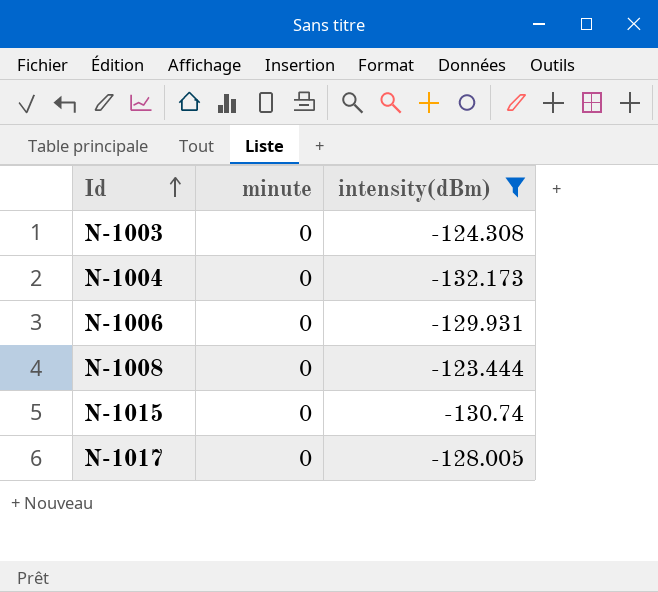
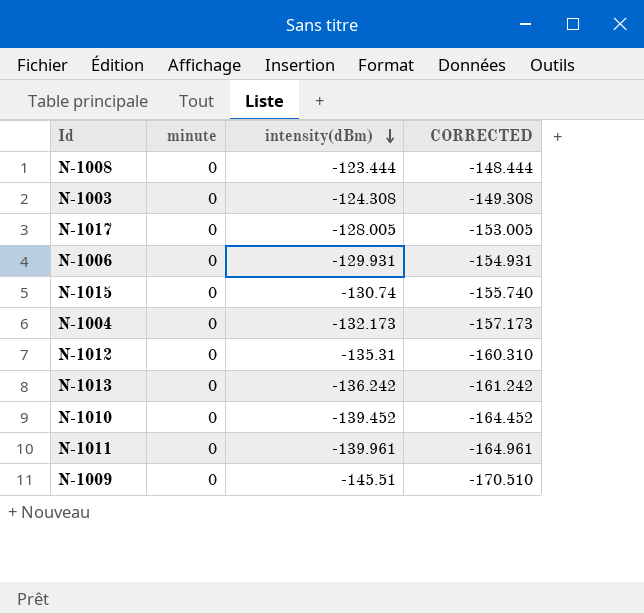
filter: intensity(dBm) >= -132.173 -> none
row order: Id ascending -> intensity(dBm) descending
column CORRECTED | formula: none -> [intensity(dBm)] - 25

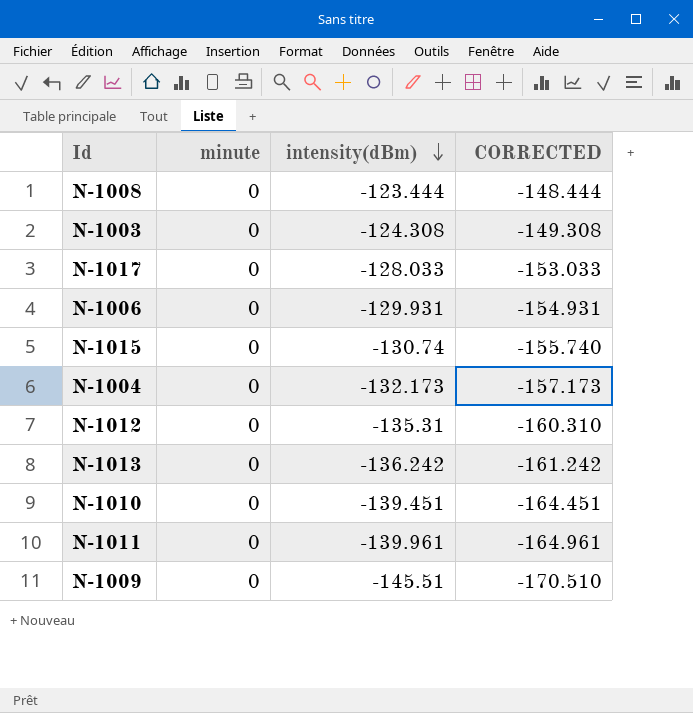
N-1017 | intensity(dBm): -128.005 -> -128.033
N-1017 | CORRECTED: -153.005 -> -153.033
N-1010 | intensity(dBm): -139.452 -> -139.451
N-1010 | CORRECTED: -164.452 -> -164.451

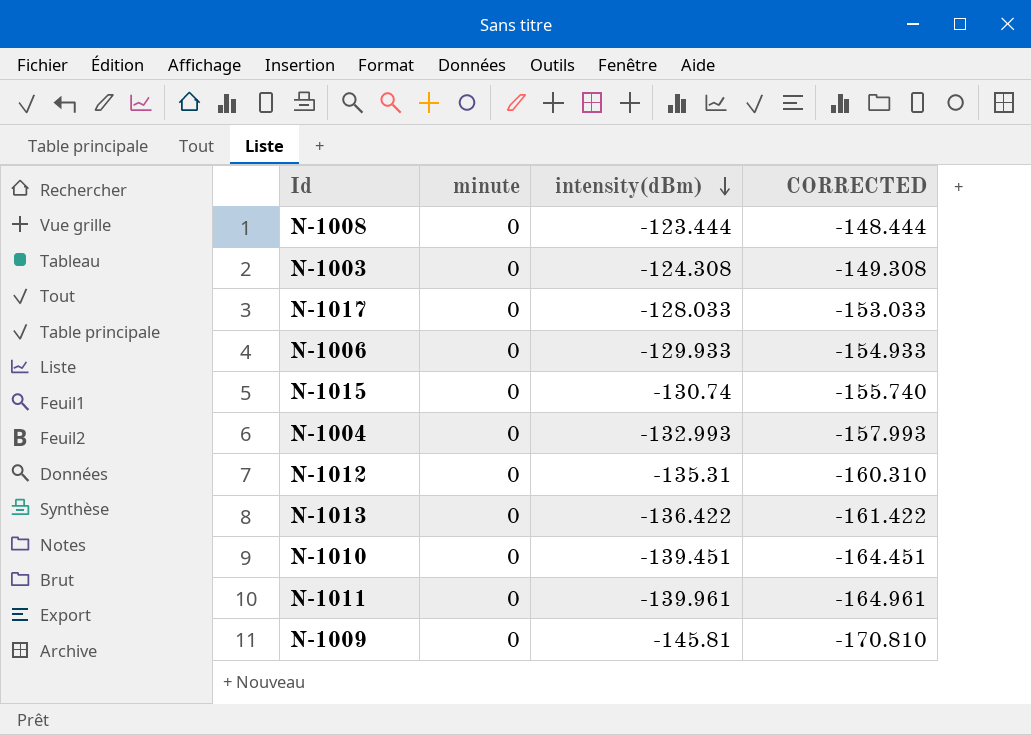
N-1006 | intensity(dBm): -129.931 -> -129.933
N-1006 | CORRECTED: -154.931 -> -154.933
N-1004 | intensity(dBm): -132.173 -> -132.993
N-1004 | CORRECTED: -157.173 -> -157.993
N-1013 | intensity(dBm): -136.242 -> -136.422
N-1013 | CORRECTED: -161.242 -> -161.422
N-1009 | intensity(dBm): -145.51 -> -145.81
N-1009 | CORRECTED: -170.510 -> -170.810

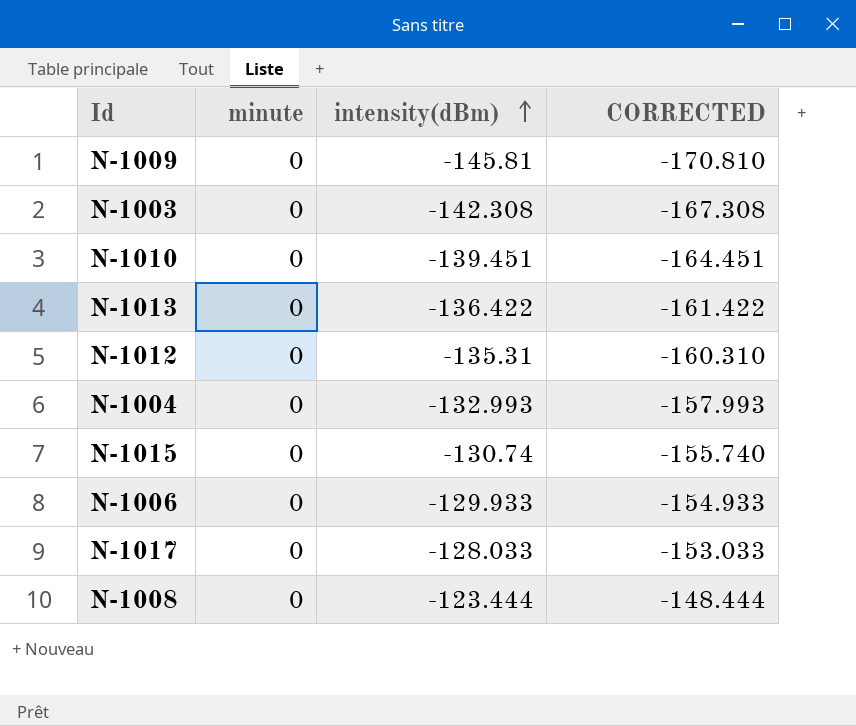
row order: intensity(dBm) descending -> intensity(dBm) ascending
row N-1011: 0 | -139.961 | -164.961 -> none
N-1003 | intensity(dBm): -124.308 -> -142.308
N-1003 | CORRECTED: -149.308 -> -167.308

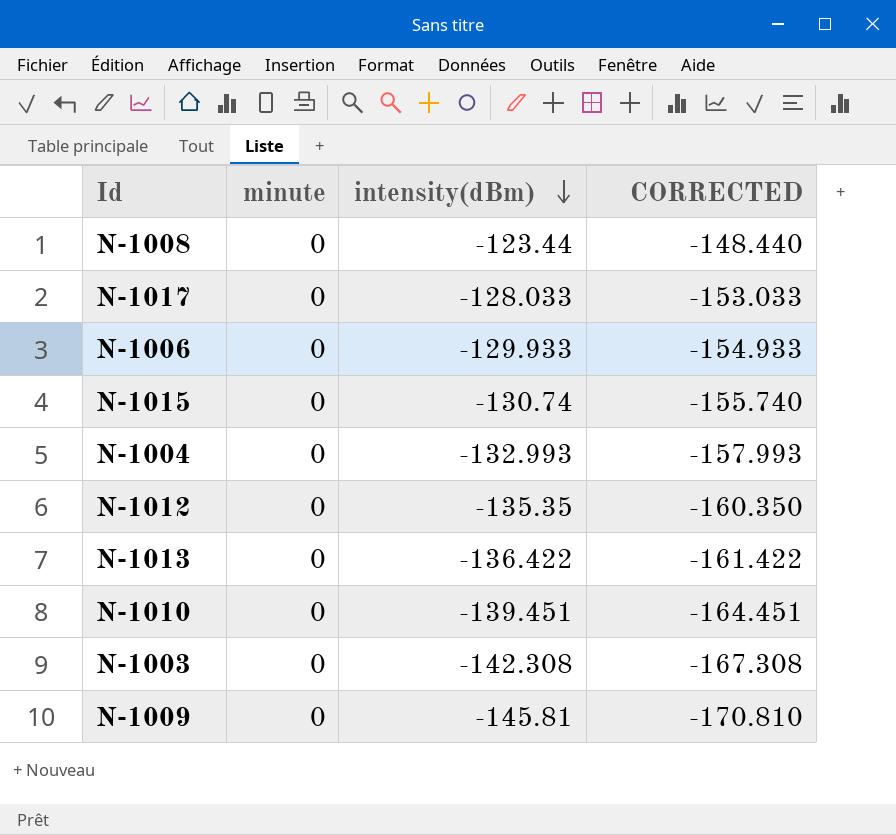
row order: intensity(dBm) ascending -> intensity(dBm) descending
N-1008 | intensity(dBm): -123.444 -> -123.44
N-1008 | CORRECTED: -148.444 -> -148.440
N-1012 | intensity(dBm): -135.31 -> -135.35
N-1012 | CORRECTED: -160.310 -> -160.350

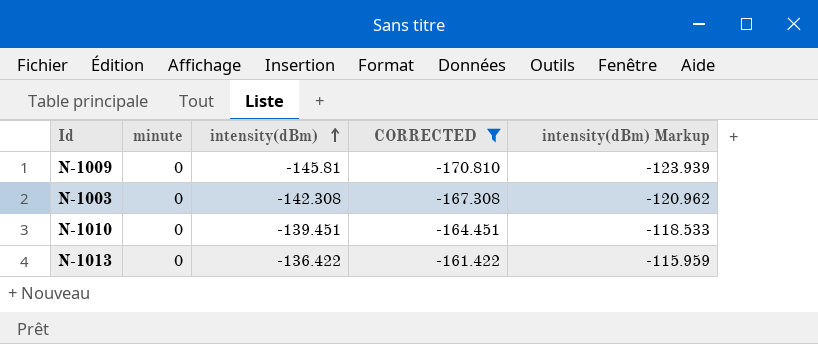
filter: none -> CORRECTED <= -161.422
row order: intensity(dBm) descending -> intensity(dBm) ascending
column intensity(dBm) Markup | formula: none -> [intensity(dBm)] * 0.85

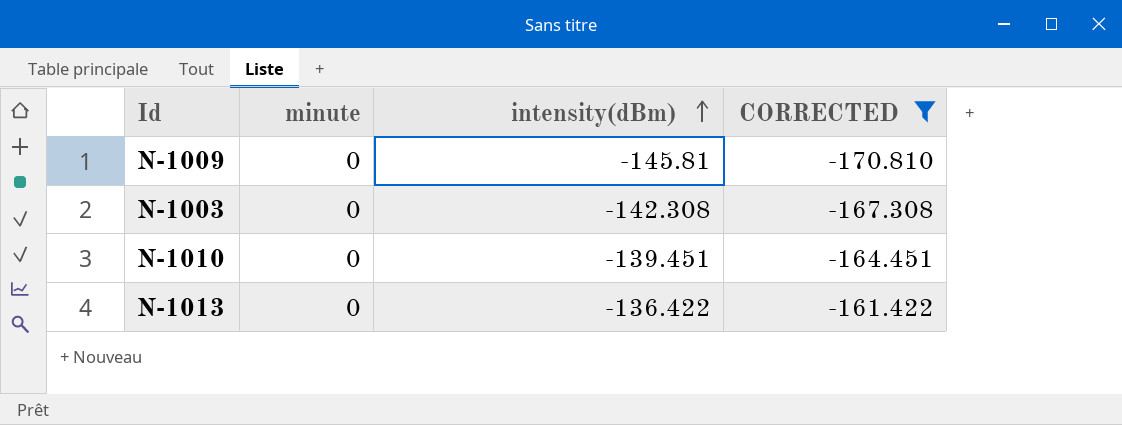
column intensity(dBm) Markup | formula: [intensity(dBm)] * 0.85 -> none

